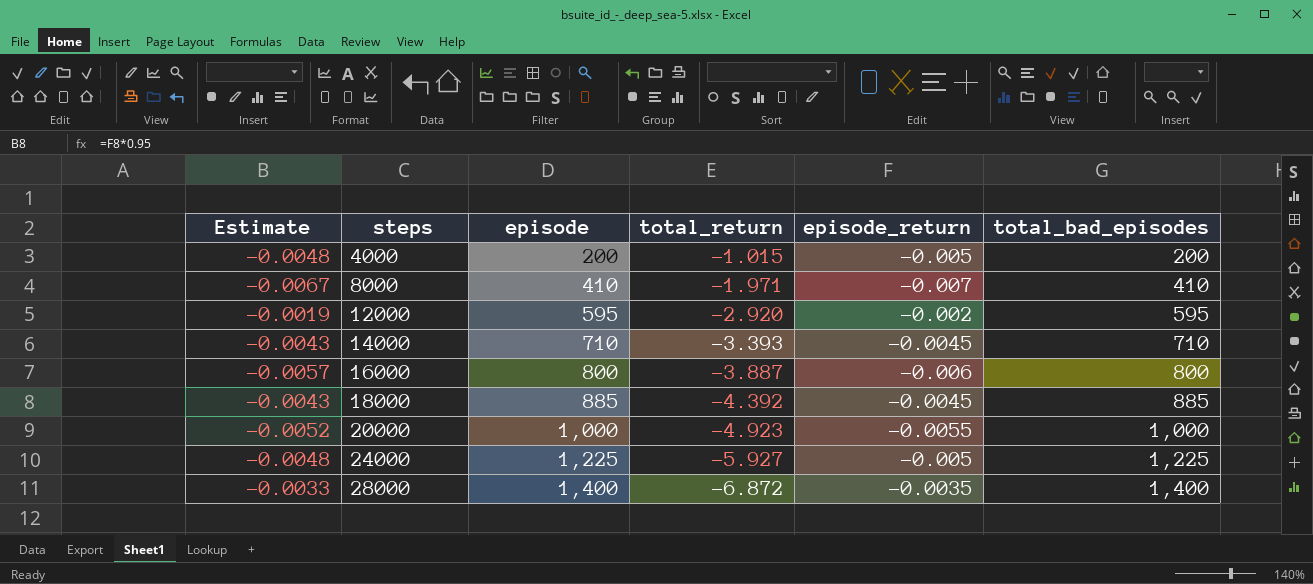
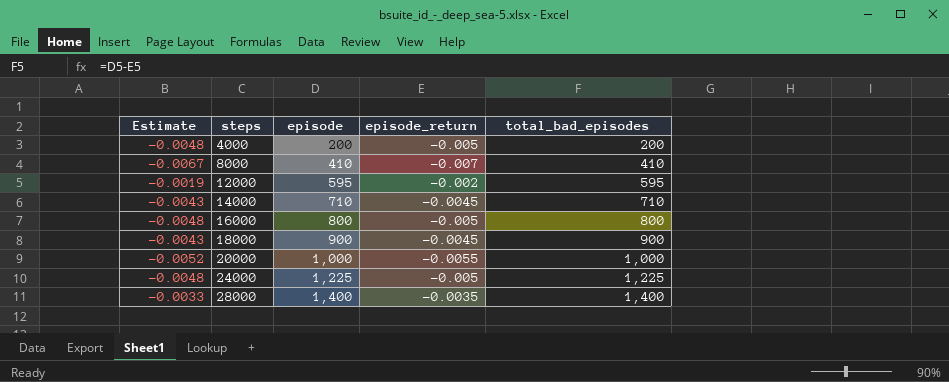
column total_return | position: 4 -> none
16000 | Estimate: -0.0057 -> -0.0048
16000 | episode_return: -0.006 -> -0.005
18000 | episode: 885 -> 900
18000 | total_bad_episodes: 885 -> 900

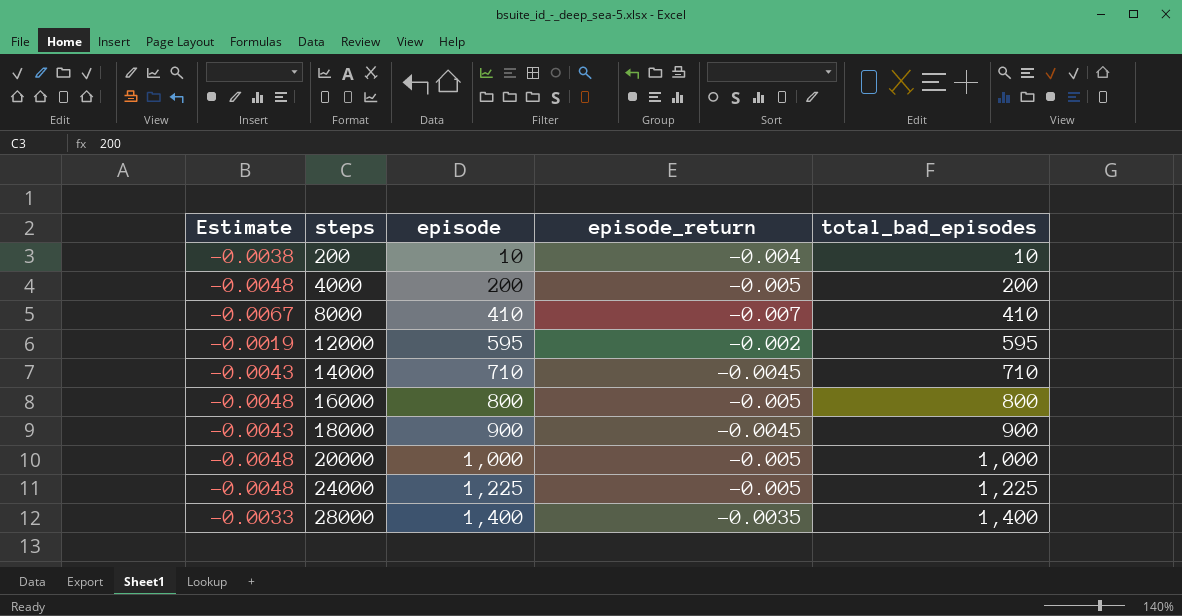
row 200: none -> -0.0038 | 10 | -0.004 | 10
20000 | Estimate: -0.0052 -> -0.0048
20000 | episode_return: -0.0055 -> -0.005

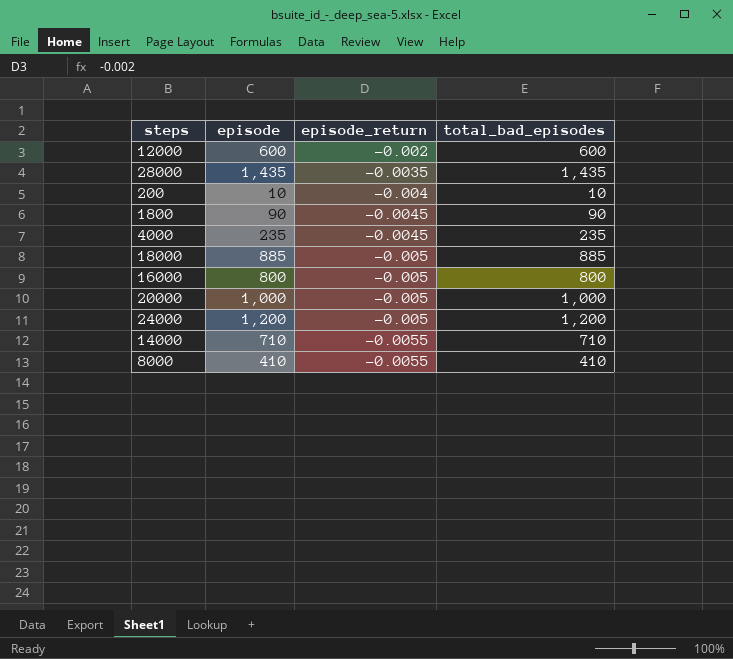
row order: steps ascending -> episode_return descending
column Estimate | formula: [episode_return] * 0.95 -> none
12000 | episode: 595 -> 600
12000 | total_bad_episodes: 595 -> 600
28000 | episode: 1,400 -> 1,435
28000 | total_bad_episodes: 1,400 -> 1,435
row 1800: none -> 90 | -0.0045 | 90
4000 | episode: 200 -> 235
4000 | episode_return: -0.005 -> -0.0045
4000 | total_bad_episodes: 200 -> 235
18000 | episode: 900 -> 885
18000 | episode_return: -0.0045 -> -0.005
18000 | total_bad_episodes: 900 -> 885
24000 | episode: 1,225 -> 1,200
24000 | total_bad_episodes: 1,225 -> 1,200
14000 | episode_return: -0.0045 -> -0.0055
8000 | episode_return: -0.007 -> -0.0055

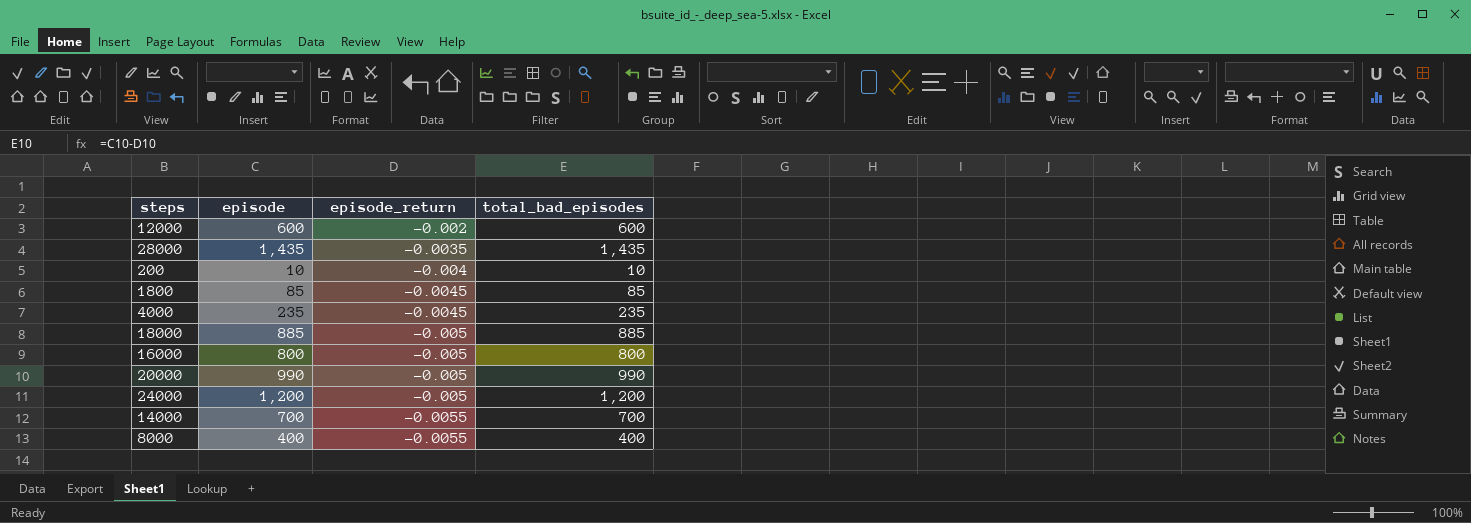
1800 | episode: 90 -> 85
1800 | total_bad_episodes: 90 -> 85
20000 | episode: 1,000 -> 990
20000 | total_bad_episodes: 1,000 -> 990
14000 | episode: 710 -> 700
14000 | total_bad_episodes: 710 -> 700
8000 | episode: 410 -> 400
8000 | total_bad_episodes: 410 -> 400

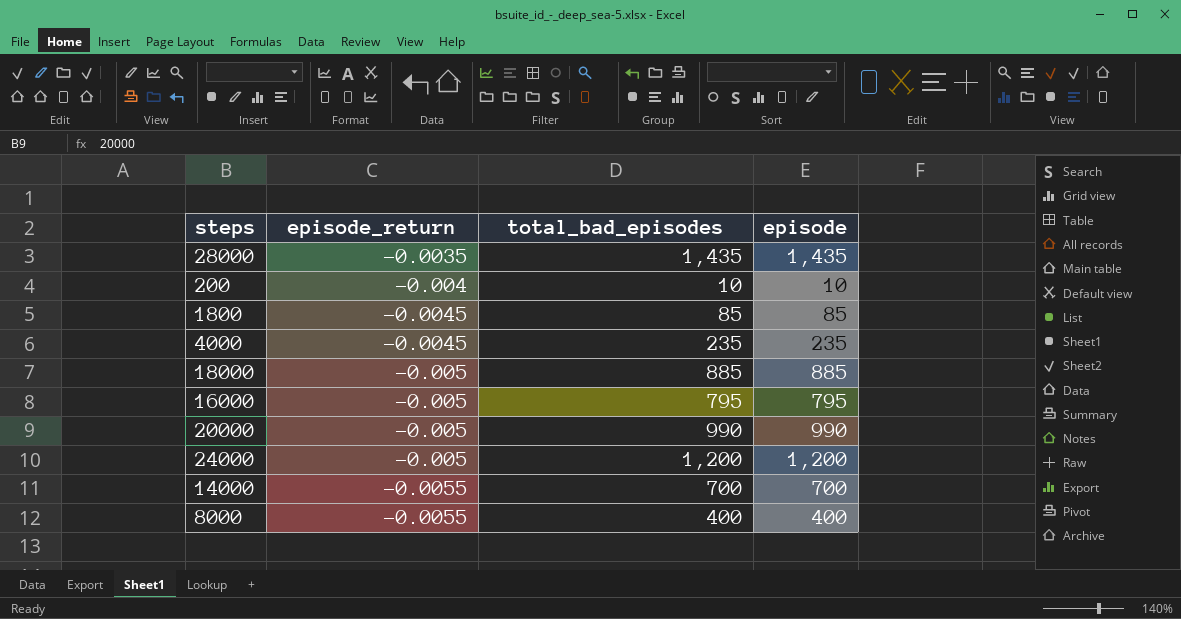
column episode | position: 2 -> 4
row 12000: 600 | -0.002 | 600 -> none
16000 | total_bad_episodes: 800 -> 795
16000 | episode: 800 -> 795

